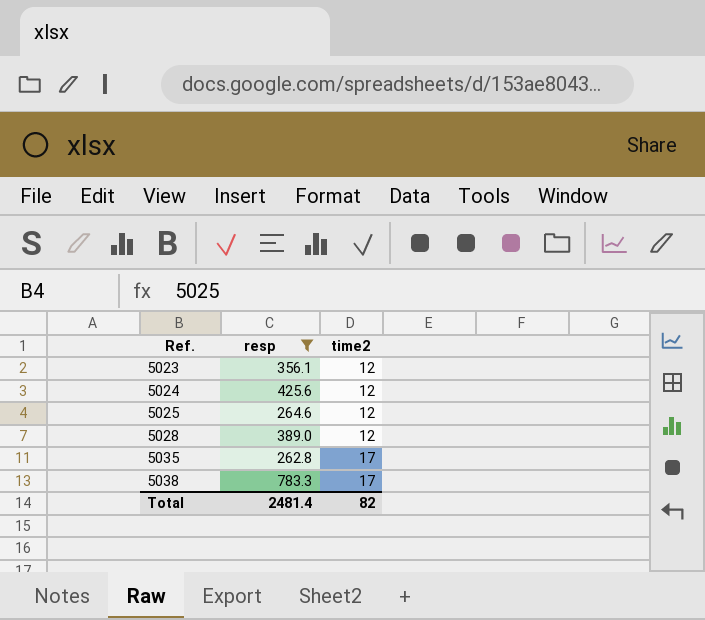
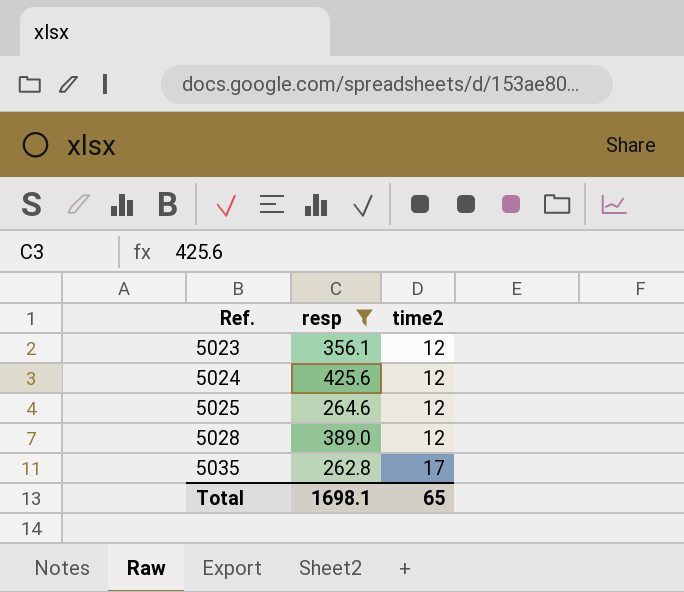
row 5038: 783.3 | 17 -> none
Total | resp: 2481.4 -> 1698.1
Total | time2: 82 -> 65

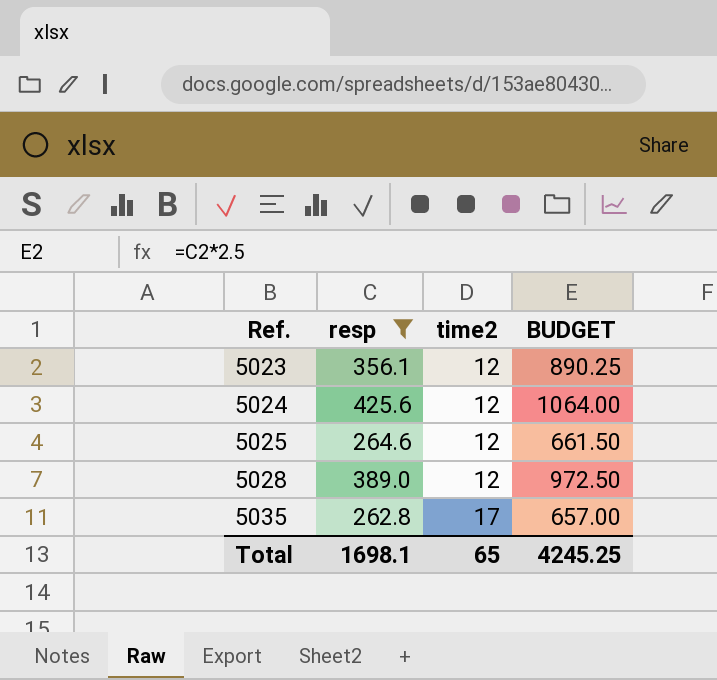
column BUDGET | formula: none -> [resp] * 2.5

